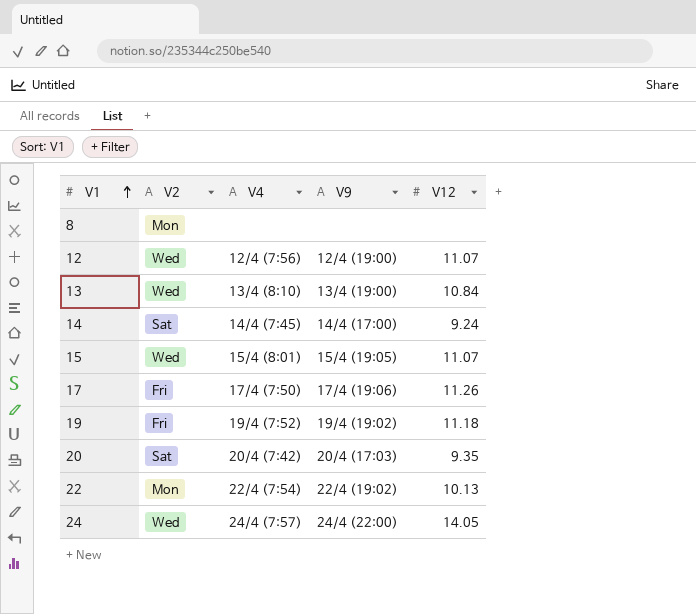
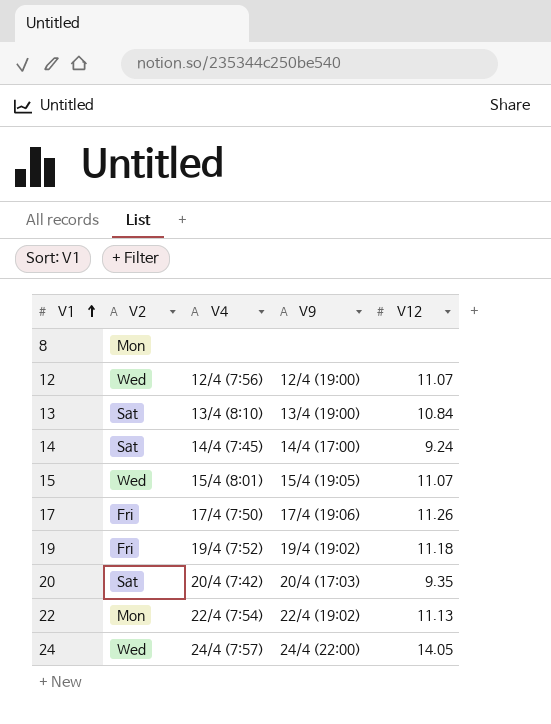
13 | V2: Wed -> Sat
22 | V12: 10.13 -> 11.13

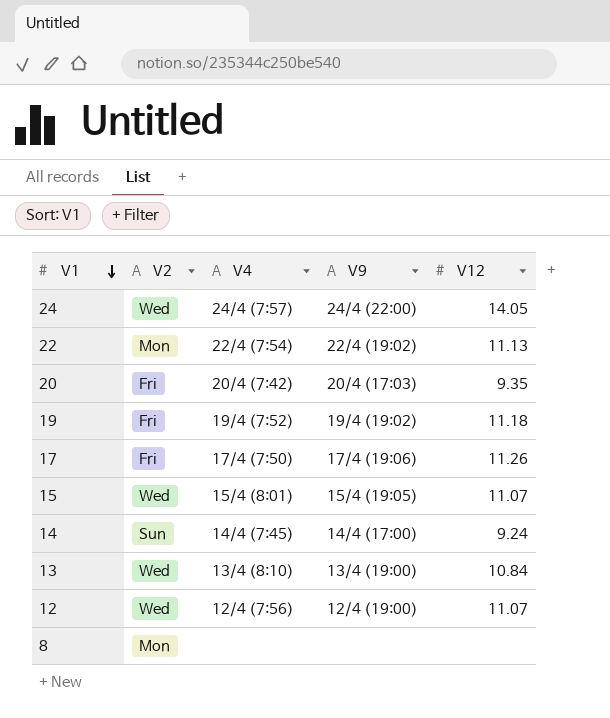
row order: V1 ascending -> V1 descending
20 | V2: Sat -> Fri
14 | V2: Sat -> Sun
13 | V2: Sat -> Wed

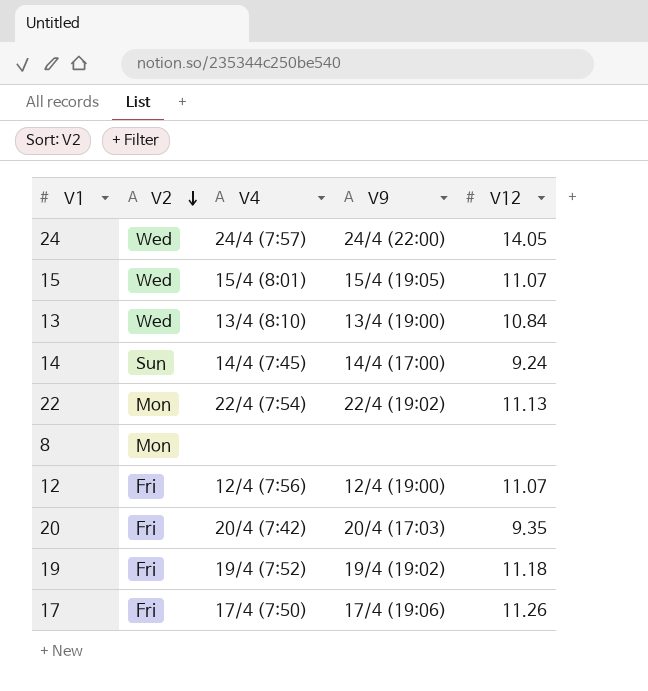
row order: V1 descending -> V2 descending
12 | V2: Wed -> Fri

